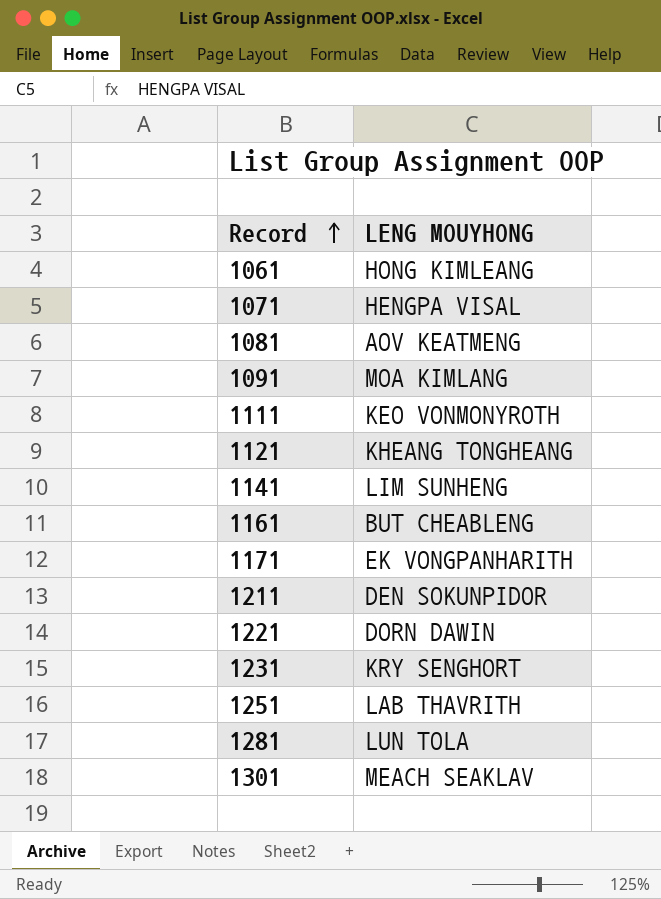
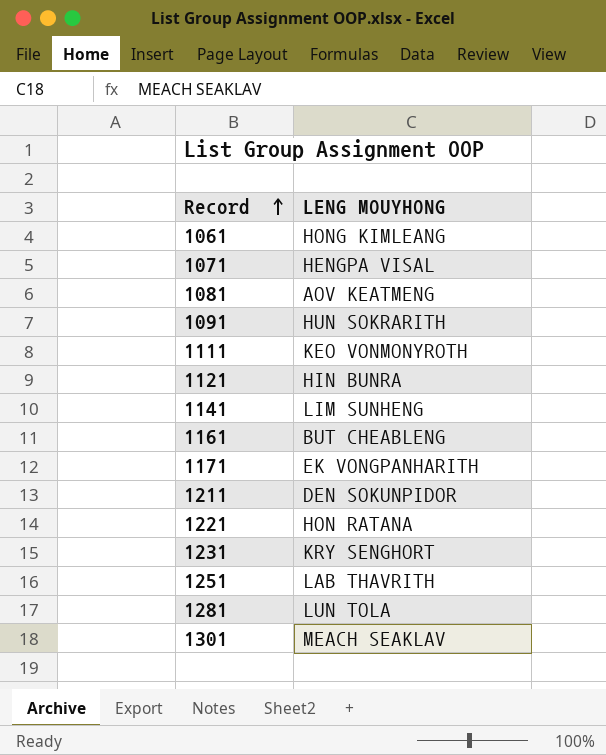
1091 | LENG MOUYHONG: MOA KIMLANG -> HUN SOKRARITH
1121 | LENG MOUYHONG: KHEANG TONGHEANG -> HIN BUNRA
1221 | LENG MOUYHONG: DORN DAWIN -> HON RATANA

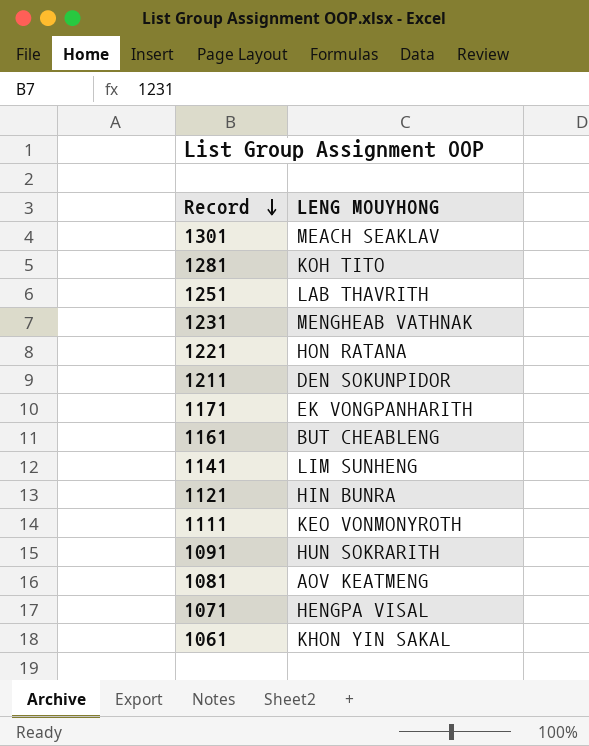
row order: Record ascending -> Record descending
1281 | LENG MOUYHONG: LUN TOLA -> KOH TITO
1231 | LENG MOUYHONG: KRY SENGHORT -> MENGHEAB VATHNAK
1061 | LENG MOUYHONG: HONG KIMLEANG -> KHON YIN SAKAL

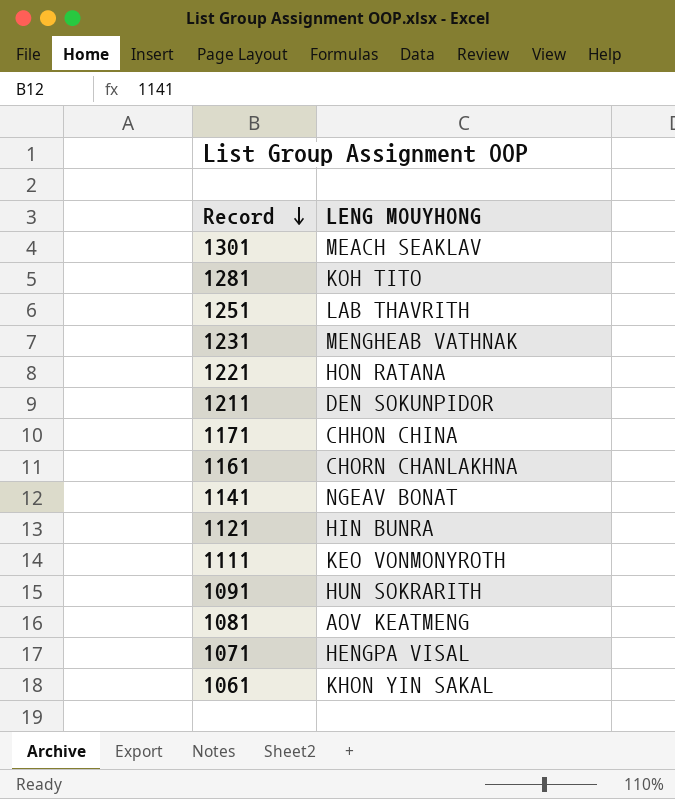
1171 | LENG MOUYHONG: EK VONGPANHARITH -> CHHON CHINA
1161 | LENG MOUYHONG: BUT CHEABLENG -> CHORN CHANLAKHNA
1141 | LENG MOUYHONG: LIM SUNHENG -> NGEAV BONAT

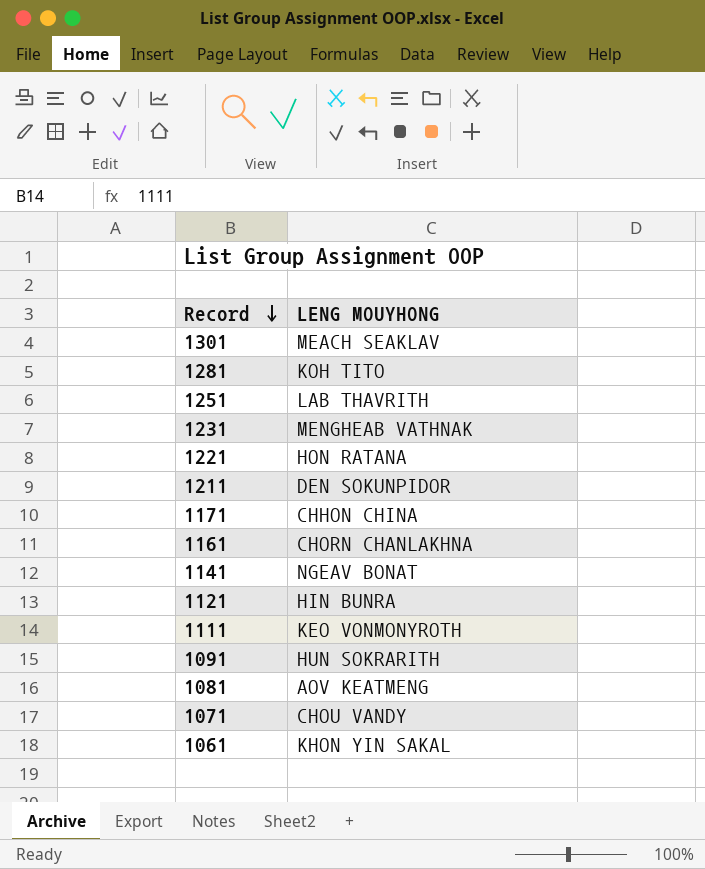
1071 | LENG MOUYHONG: HENGPA VISAL -> CHOU VANDY

